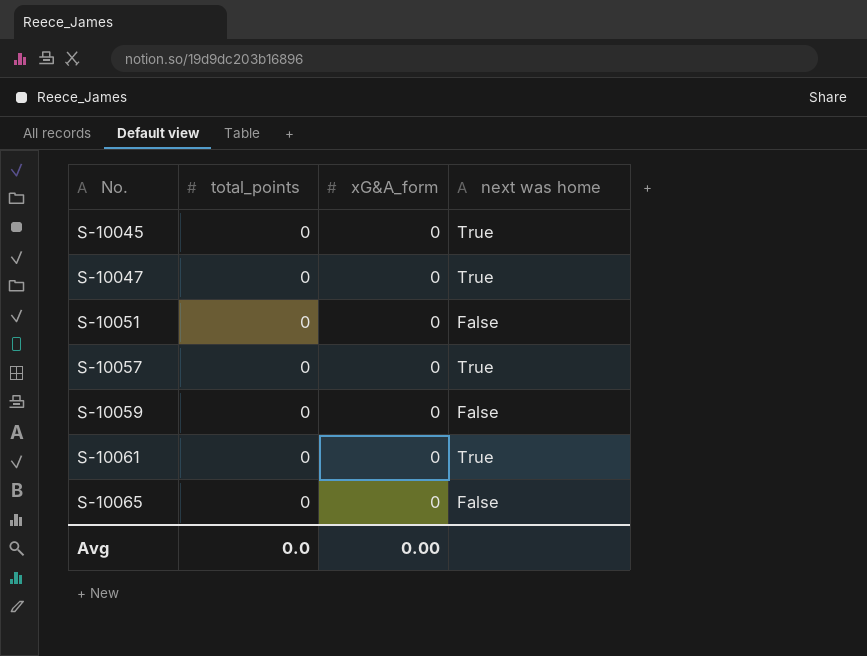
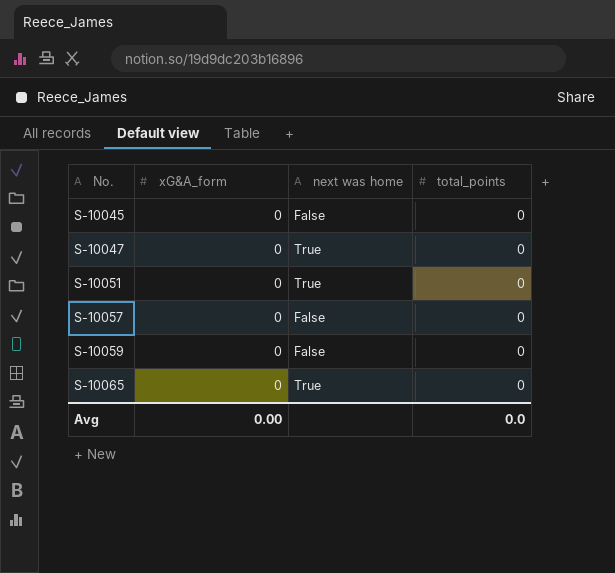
column total_points | position: 2 -> 4
row S-10061: 0 | 0 | True -> none
S-10045 | next was home: True -> False
S-10051 | next was home: False -> True
S-10057 | next was home: True -> False
S-10065 | next was home: False -> True

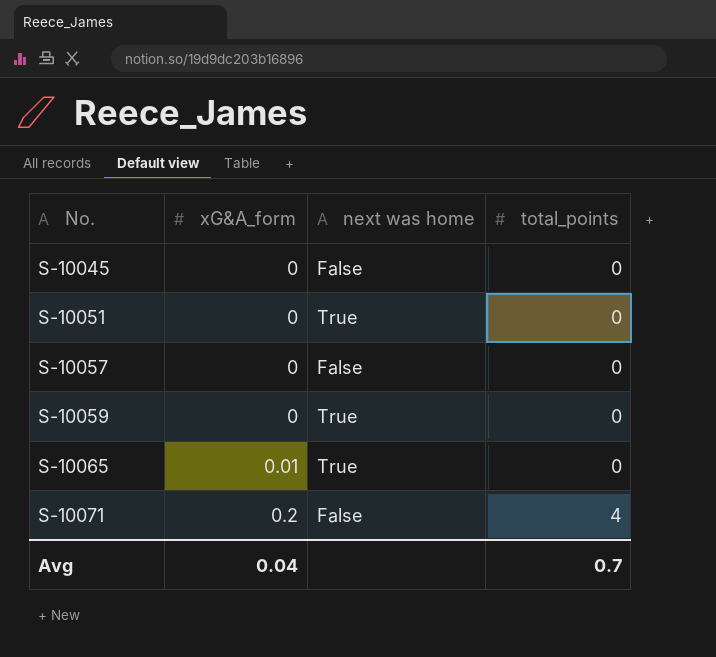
row S-10047: 0 | True | 0 -> none
S-10059 | next was home: False -> True
S-10065 | xG&A_form: 0 -> 0.01
row S-10071: none -> 0.2 | False | 4
Avg | xG&A_form: 0.00 -> 0.04
Avg | total_points: 0.0 -> 0.7

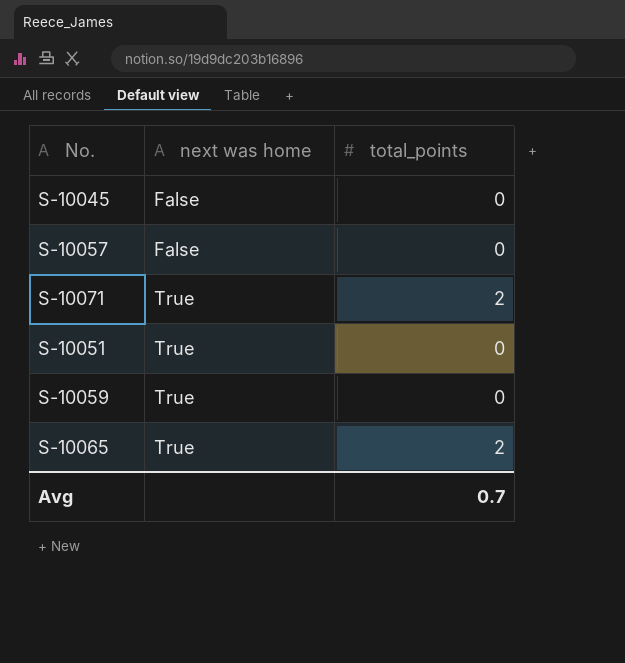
row order: No. ascending -> next was home ascending
column xG&A_form | position: 2 -> none
S-10071 | next was home: False -> True
S-10071 | total_points: 4 -> 2
S-10065 | total_points: 0 -> 2

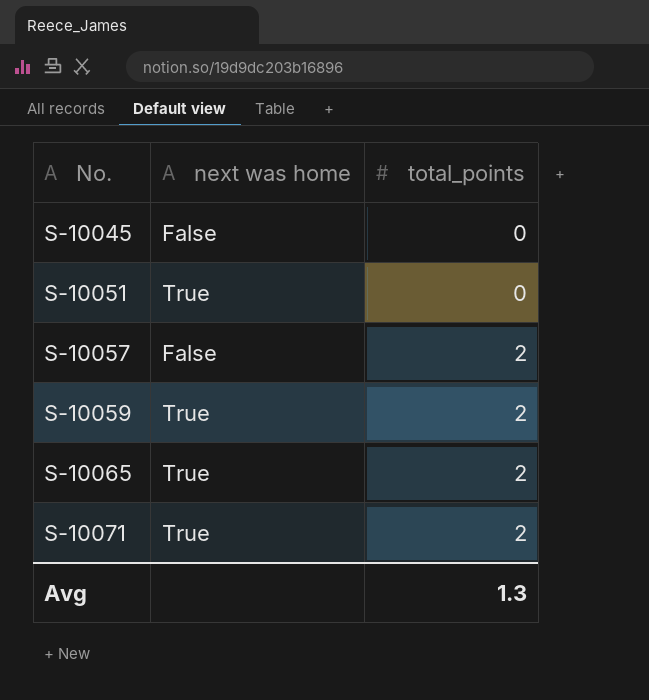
row order: next was home ascending -> No. ascending
S-10057 | total_points: 0 -> 2
S-10059 | total_points: 0 -> 2
Avg | total_points: 0.7 -> 1.3

